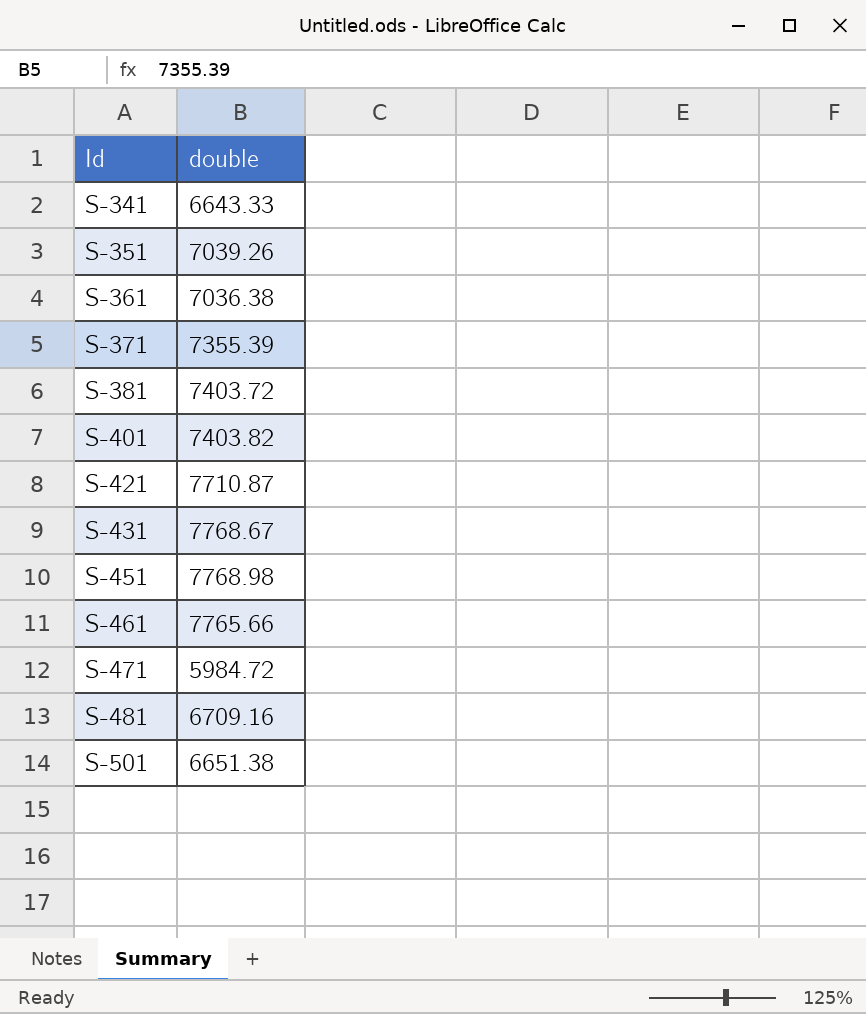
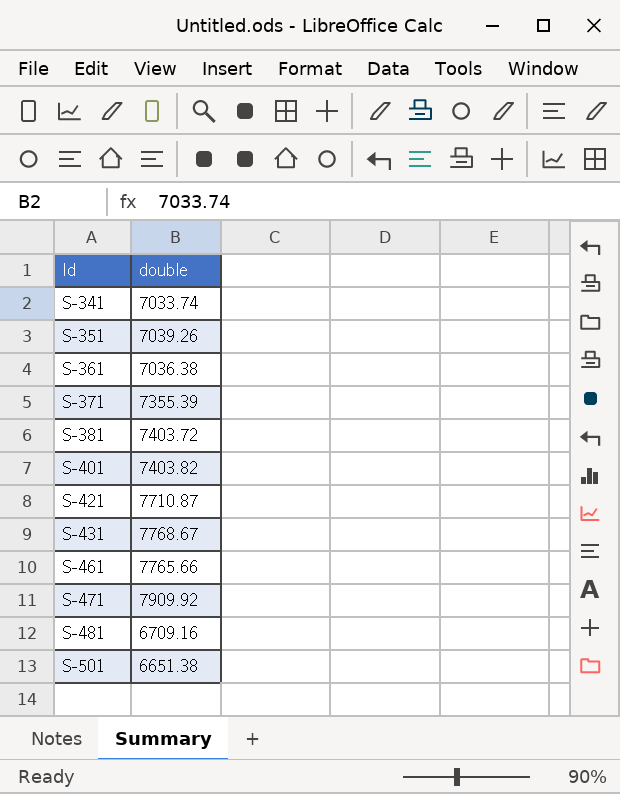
row S-451: 7768.98 -> none
S-341 | double: 6643.33 -> 7033.74
S-471 | double: 5984.72 -> 7909.92

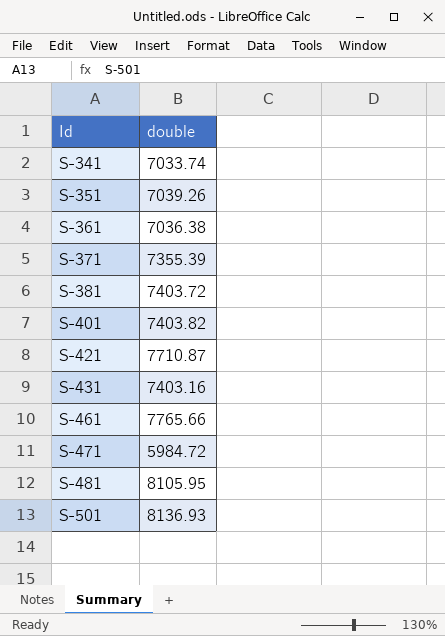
S-431 | double: 7768.67 -> 7403.16
S-471 | double: 7909.92 -> 5984.72
S-481 | double: 6709.16 -> 8105.95
S-501 | double: 6651.38 -> 8136.93

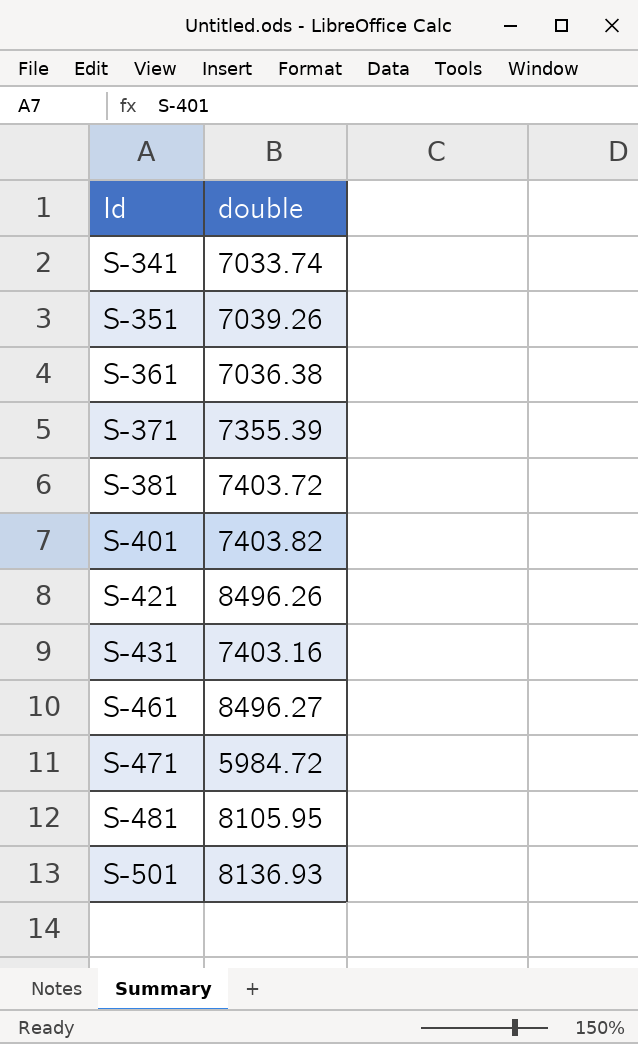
S-421 | double: 7710.87 -> 8496.26
S-461 | double: 7765.66 -> 8496.27

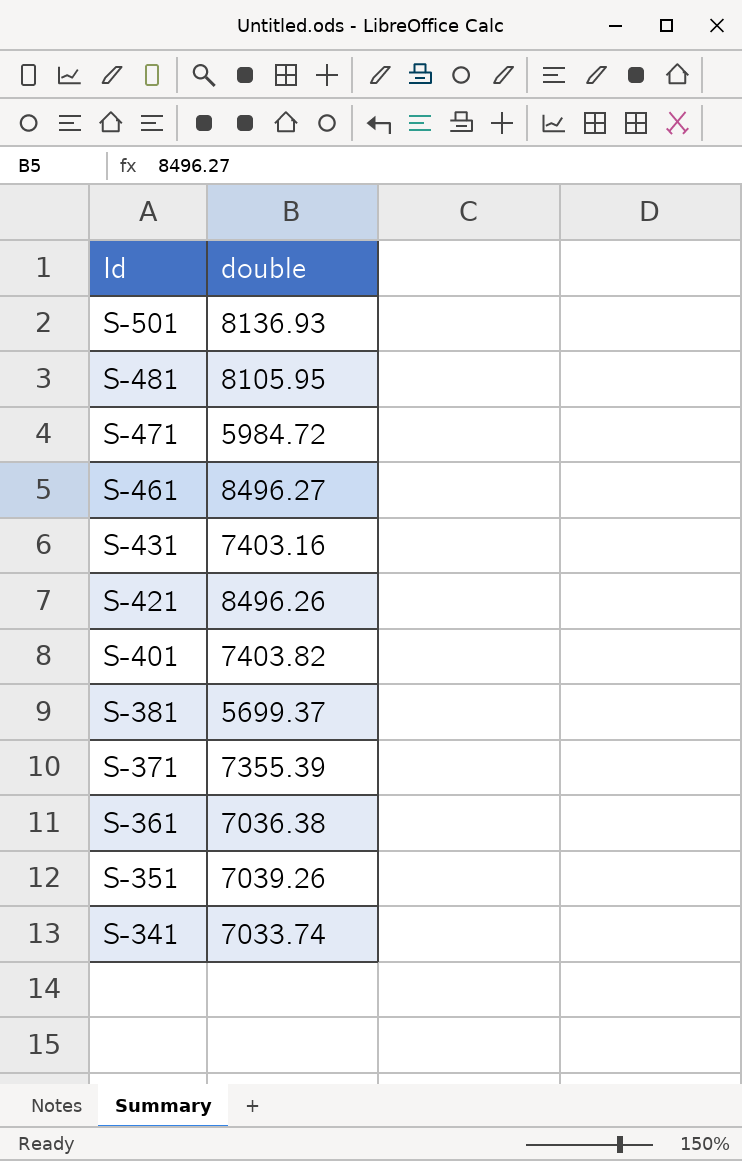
row order: Id ascending -> Id descending
S-381 | double: 7403.72 -> 5699.37

